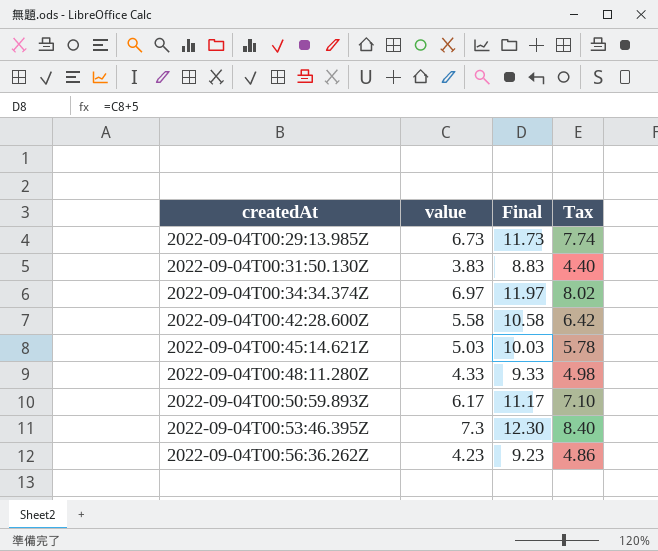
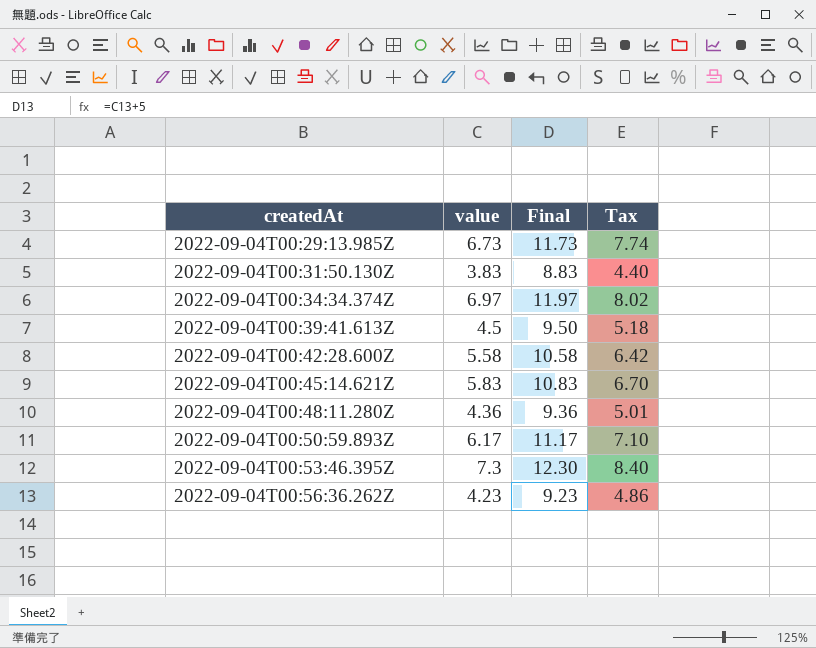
row 2022-09-04T00:39:41.613Z: none -> 4.5 | 9.50 | 5.18
2022-09-04T00:45:14.621Z | value: 5.03 -> 5.83
2022-09-04T00:45:14.621Z | Final: 10.03 -> 10.83
2022-09-04T00:45:14.621Z | Tax: 5.78 -> 6.70
2022-09-04T00:48:11.280Z | value: 4.33 -> 4.36
2022-09-04T00:48:11.280Z | Final: 9.33 -> 9.36
2022-09-04T00:48:11.280Z | Tax: 4.98 -> 5.01

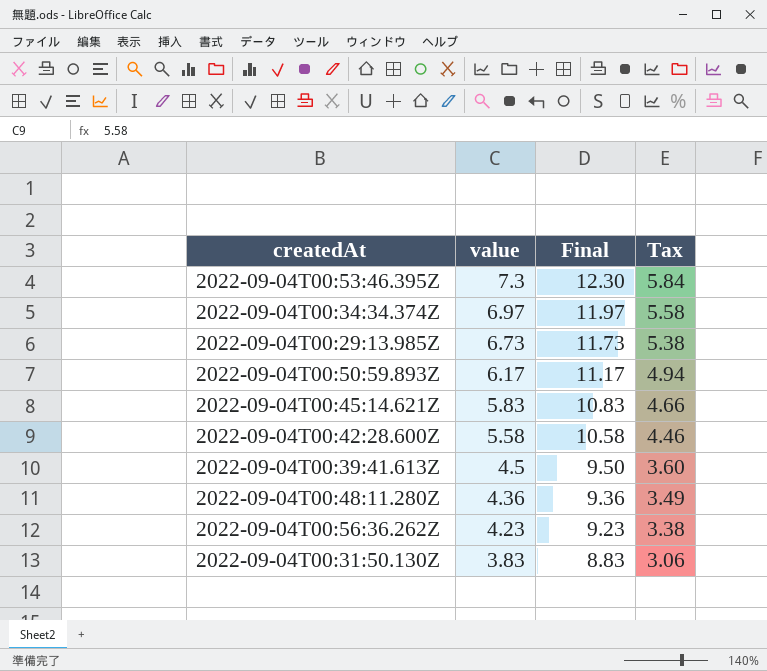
row order: createdAt ascending -> value descending
column Tax | formula: [value] * 1.15 -> [value] * 0.8

